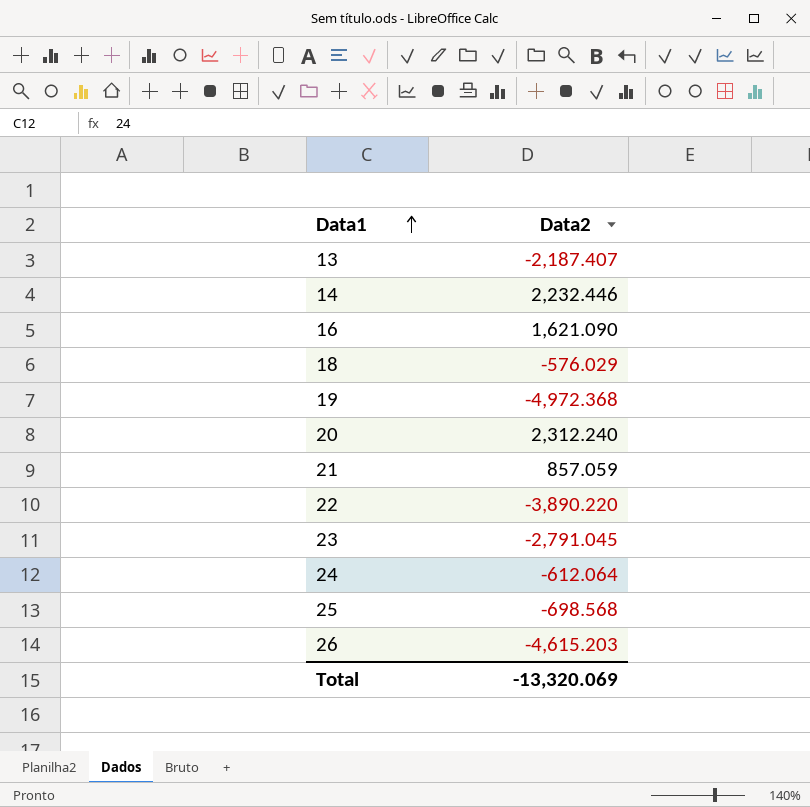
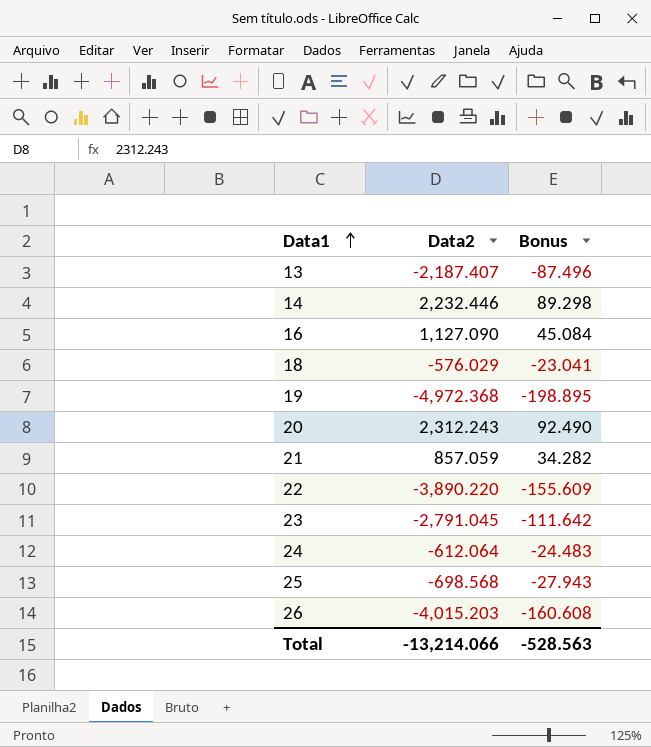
column Bonus | formula: none -> [Data2] * 0.04
16 | Data2: 1,621.090 -> 1,127.090
20 | Data2: 2,312.240 -> 2,312.243
26 | Data2: -4,615.203 -> -4,015.203
Total | Data2: -13,320.069 -> -13,214.066

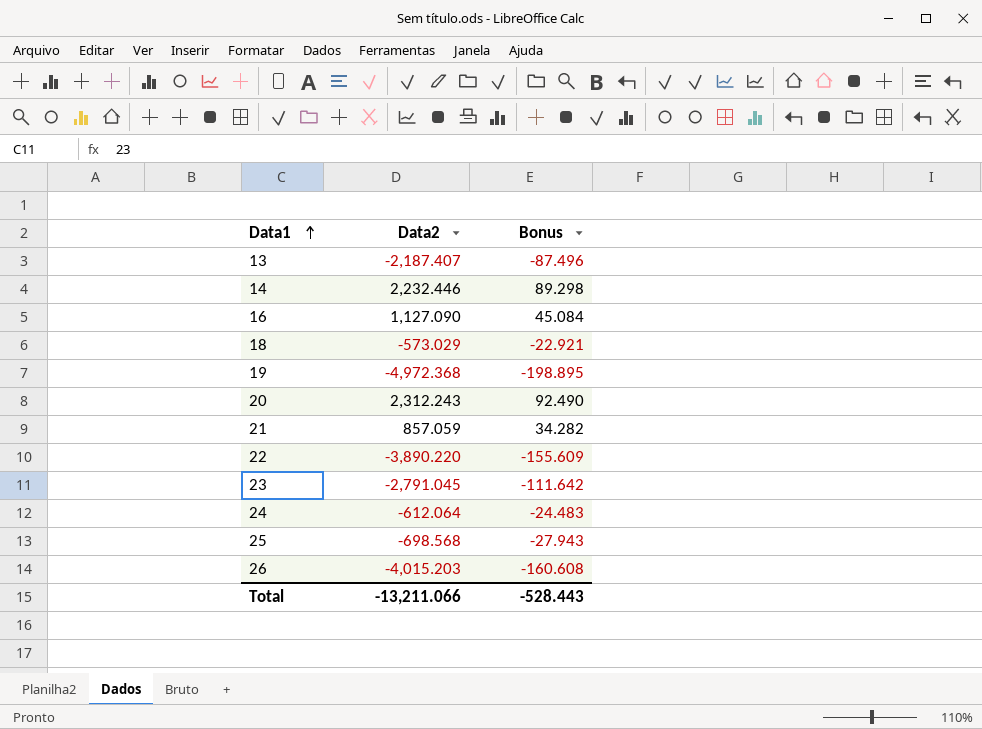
18 | Data2: -576.029 -> -573.029
18 | Bonus: -23.041 -> -22.921
Total | Data2: -13,214.066 -> -13,211.066
Total | Bonus: -528.563 -> -528.443

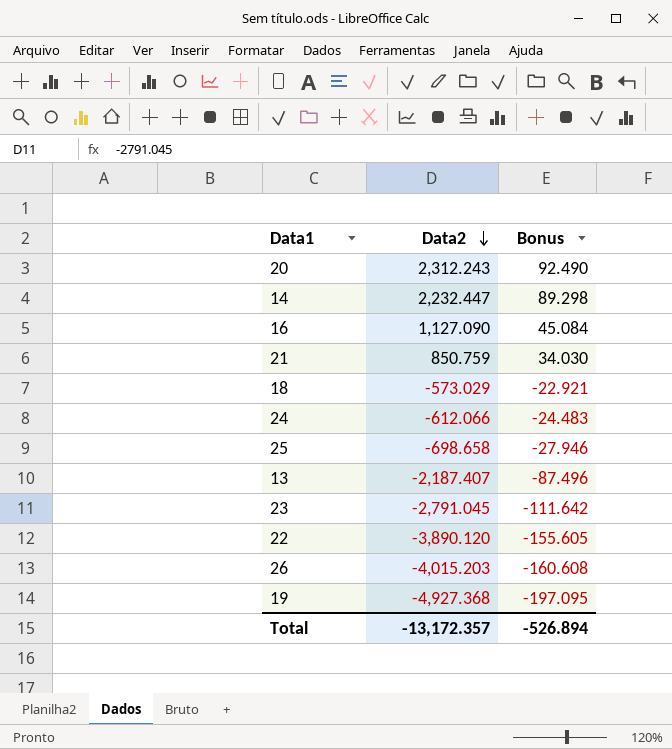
row order: Data1 ascending -> Data2 descending
14 | Data2: 2,232.446 -> 2,232.447
21 | Data2: 857.059 -> 850.759
21 | Bonus: 34.282 -> 34.030
24 | Data2: -612.064 -> -612.066
25 | Data2: -698.568 -> -698.658
25 | Bonus: -27.943 -> -27.946
22 | Data2: -3,890.220 -> -3,890.120
22 | Bonus: -155.609 -> -155.605
19 | Data2: -4,972.368 -> -4,927.368
19 | Bonus: -198.895 -> -197.095
Total | Data2: -13,211.066 -> -13,172.357
Total | Bonus: -528.443 -> -526.894

